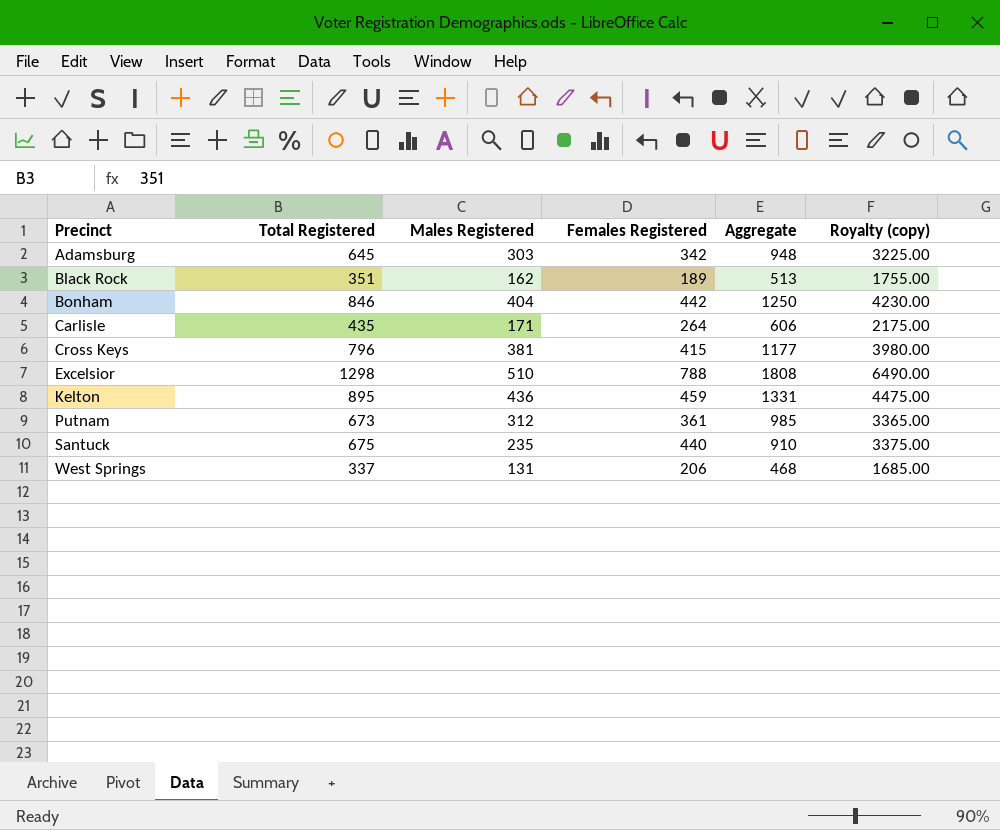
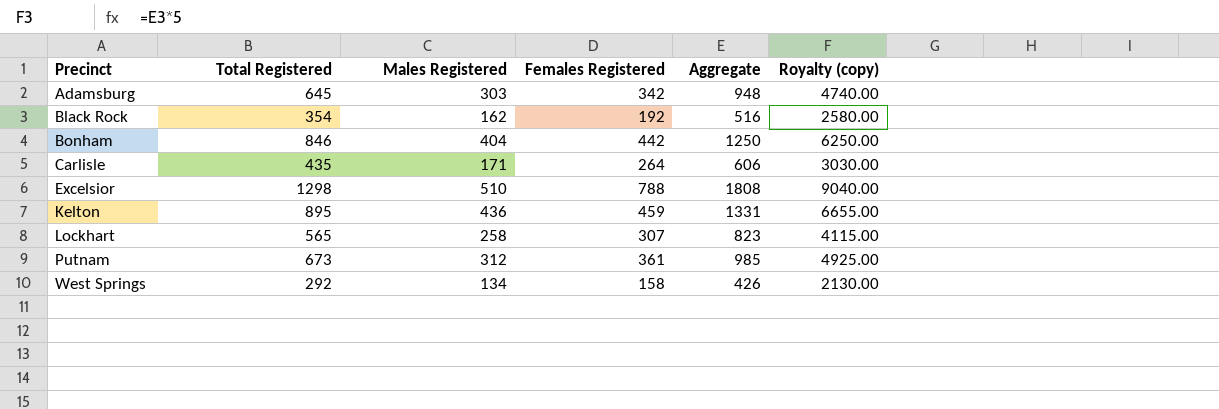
column Royalty (copy) | formula: [Total Registered] * 5 -> [Aggregate] * 5
row Cross Keys: 796 | 381 | 415 | 1177 | 3980.00 -> none
row Santuck: 675 | 235 | 440 | 910 | 3375.00 -> none
Black Rock | Total Registered: 351 -> 354
Black Rock | Females Registered: 189 -> 192
Black Rock | Aggregate: 513 -> 516
row Lockhart: none -> 565 | 258 | 307 | 823 | 4115.00
West Springs | Total Registered: 337 -> 292
West Springs | Males Registered: 131 -> 134
West Springs | Females Registered: 206 -> 158
West Springs | Aggregate: 468 -> 426

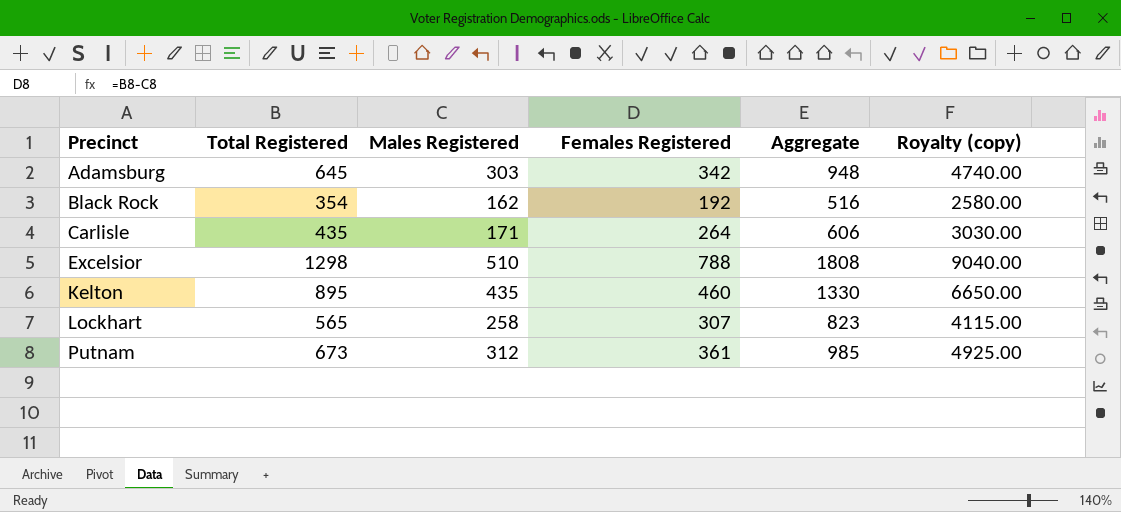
row Bonham: 846 | 404 | 442 | 1250 | 6250.00 -> none
row West Springs: 292 | 134 | 158 | 426 | 2130.00 -> none
Kelton | Males Registered: 436 -> 435
Kelton | Females Registered: 459 -> 460
Kelton | Aggregate: 1331 -> 1330
Kelton | Royalty (copy): 6655.00 -> 6650.00

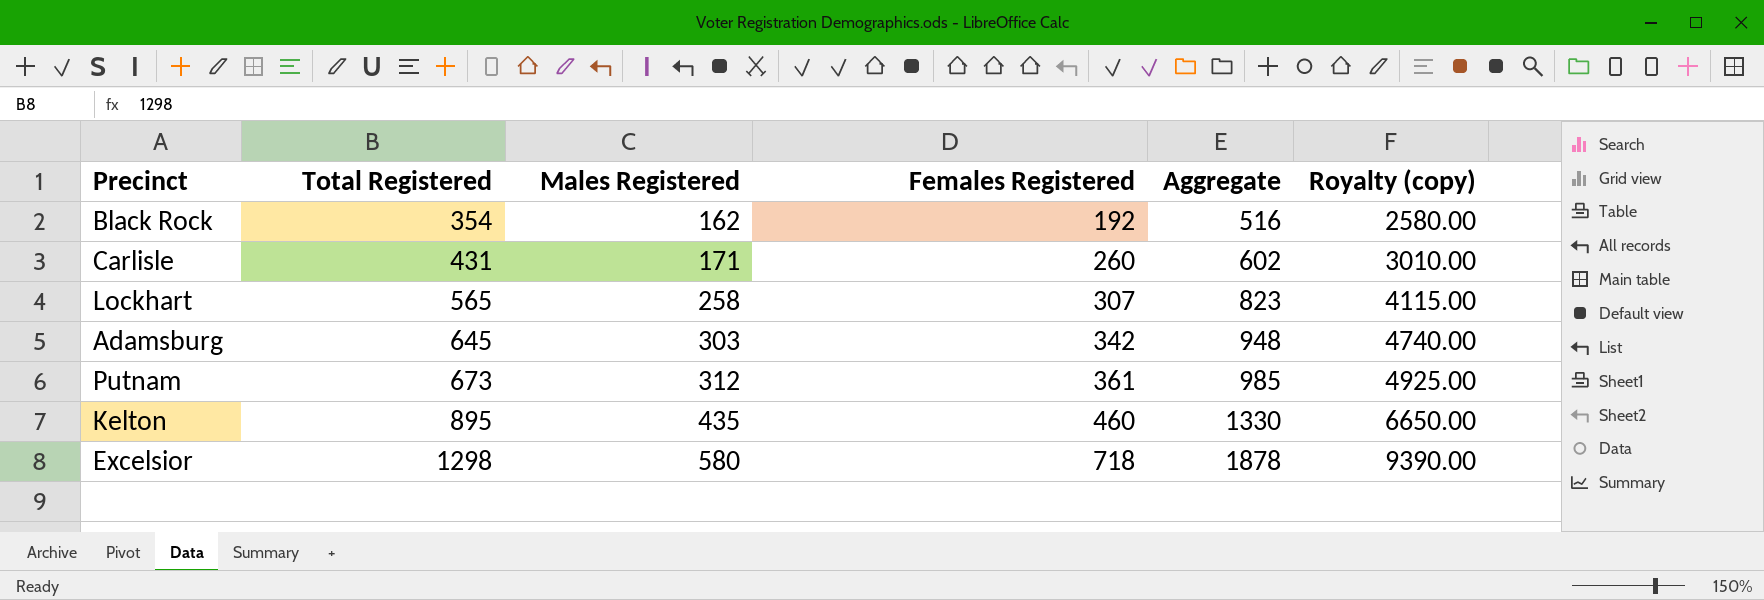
row order: Precinct ascending -> Total Registered ascending
Carlisle | Total Registered: 435 -> 431
Carlisle | Females Registered: 264 -> 260
Carlisle | Aggregate: 606 -> 602
Carlisle | Royalty (copy): 3030.00 -> 3010.00
Excelsior | Males Registered: 510 -> 580
Excelsior | Females Registered: 788 -> 718
Excelsior | Aggregate: 1808 -> 1878
Excelsior | Royalty (copy): 9040.00 -> 9390.00

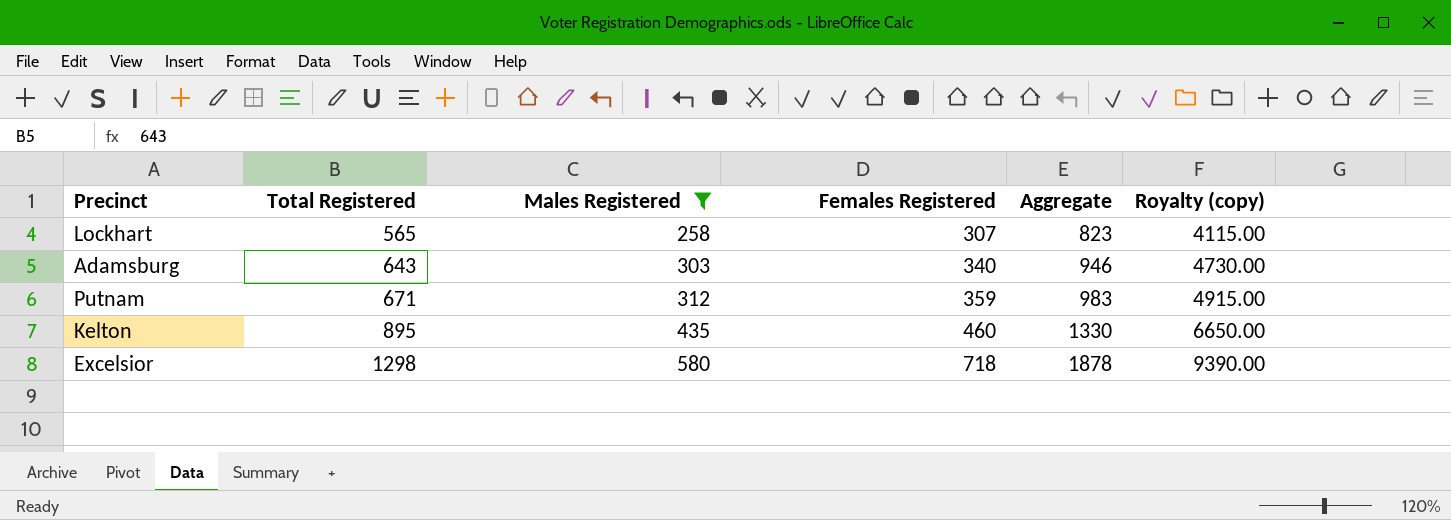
filter: none -> Males Registered >= 258
Adamsburg | Total Registered: 645 -> 643
Adamsburg | Females Registered: 342 -> 340
Adamsburg | Aggregate: 948 -> 946
Adamsburg | Royalty (copy): 4740.00 -> 4730.00
Putnam | Total Registered: 673 -> 671
Putnam | Females Registered: 361 -> 359
Putnam | Aggregate: 985 -> 983
Putnam | Royalty (copy): 4925.00 -> 4915.00

